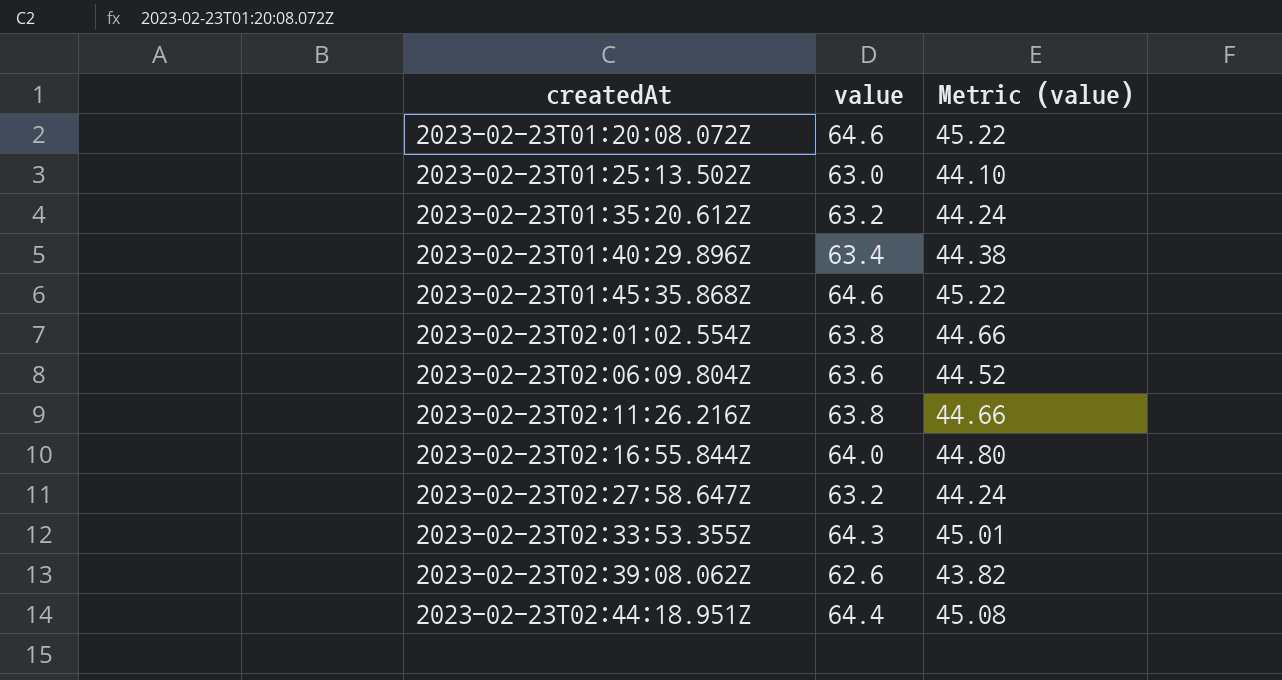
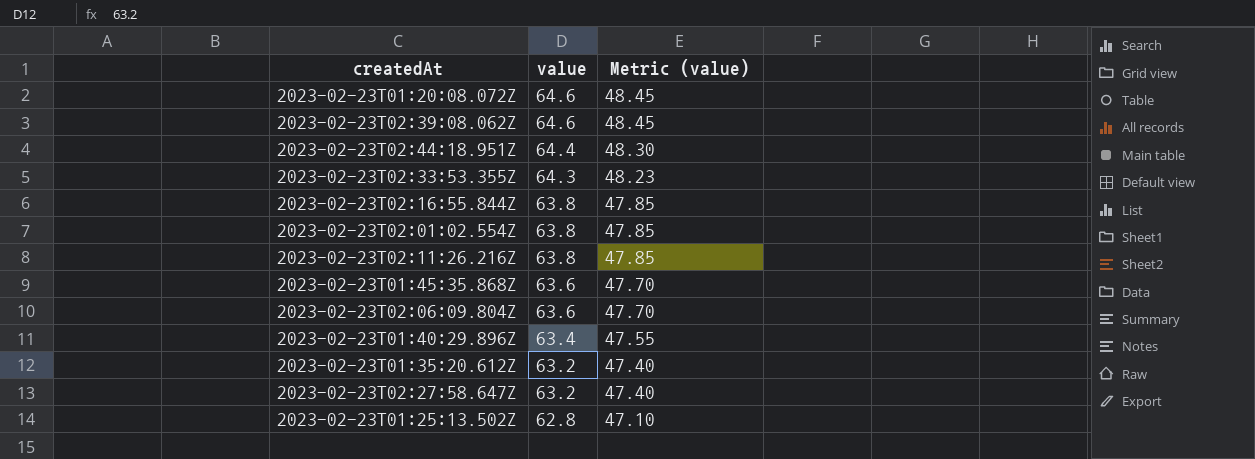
row order: createdAt ascending -> value descending
column Metric (value) | formula: [value] * 0.7 -> [value] * 0.75
2023-02-23T02:39:08.062Z | value: 62.6 -> 64.6
2023-02-23T02:16:55.844Z | value: 64.0 -> 63.8
2023-02-23T01:45:35.868Z | value: 64.6 -> 63.6
2023-02-23T01:25:13.502Z | value: 63.0 -> 62.8

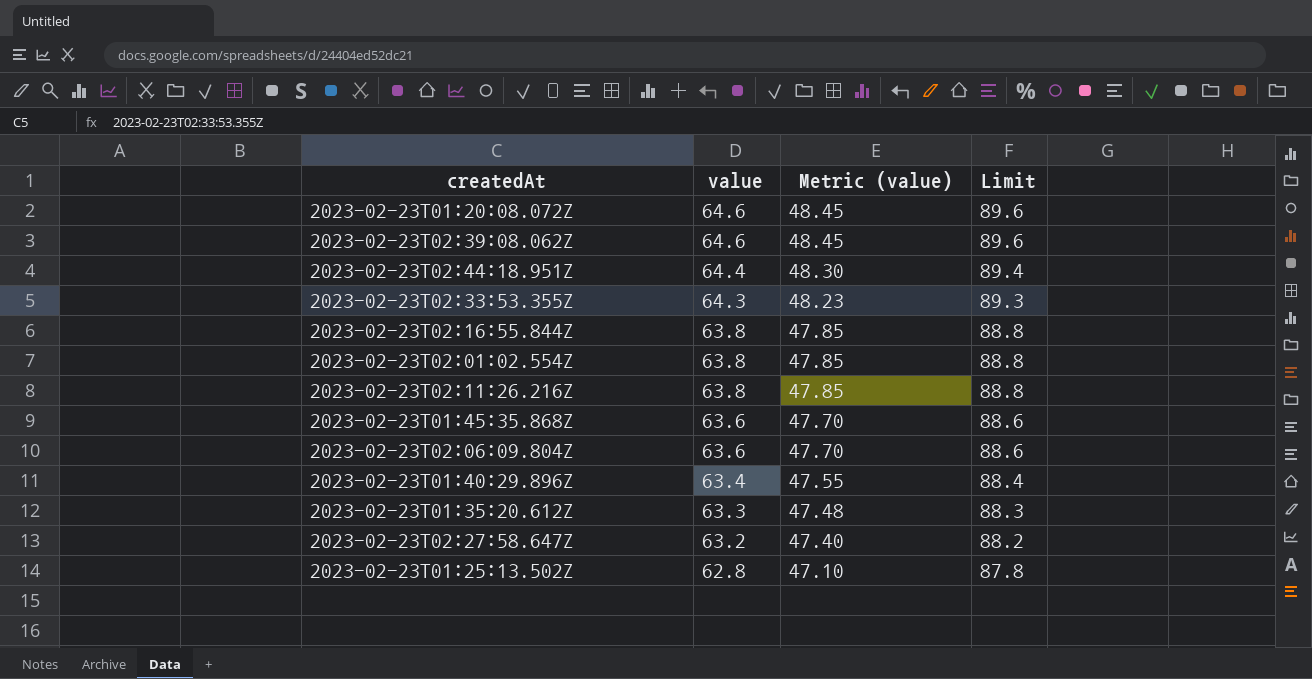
column Limit | formula: none -> [value] + 25
2023-02-23T01:35:20.612Z | value: 63.2 -> 63.3
2023-02-23T01:35:20.612Z | Metric (value): 47.40 -> 47.48

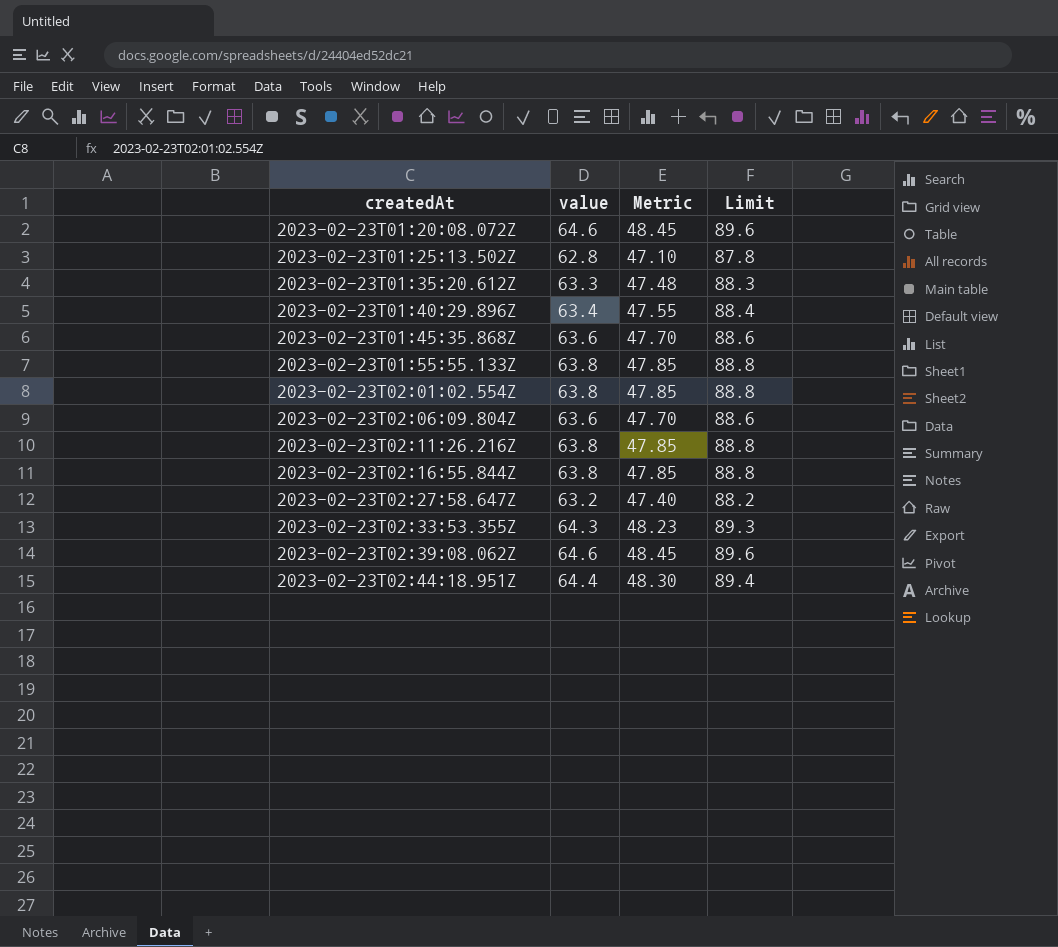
row order: value descending -> createdAt ascending
column name: Metric (value) -> Metric
row 2023-02-23T01:55:55.133Z: none -> 63.8 | 47.85 | 88.8

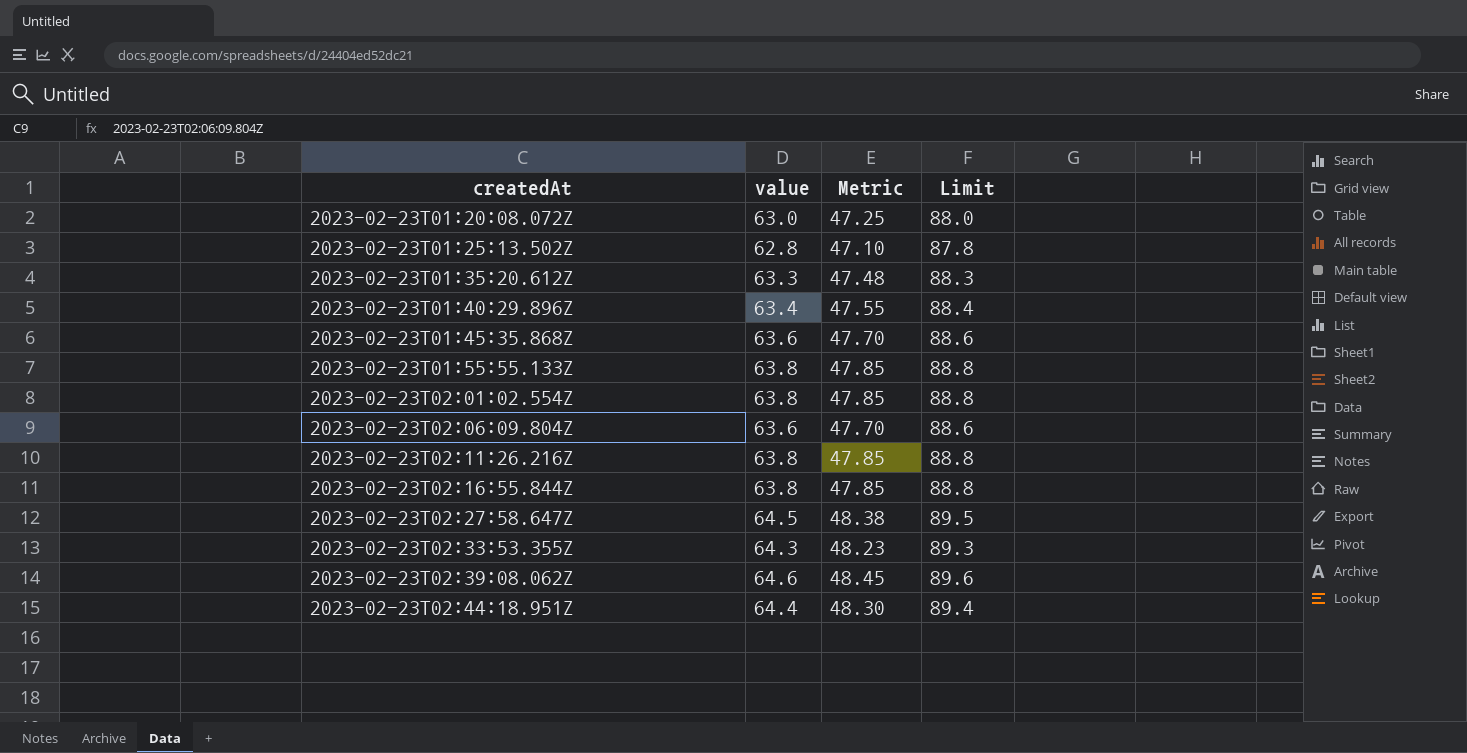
2023-02-23T01:20:08.072Z | value: 64.6 -> 63.0
2023-02-23T01:20:08.072Z | Metric: 48.45 -> 47.25
2023-02-23T01:20:08.072Z | Limit: 89.6 -> 88.0
2023-02-23T02:27:58.647Z | value: 63.2 -> 64.5
2023-02-23T02:27:58.647Z | Metric: 47.40 -> 48.38
2023-02-23T02:27:58.647Z | Limit: 88.2 -> 89.5

